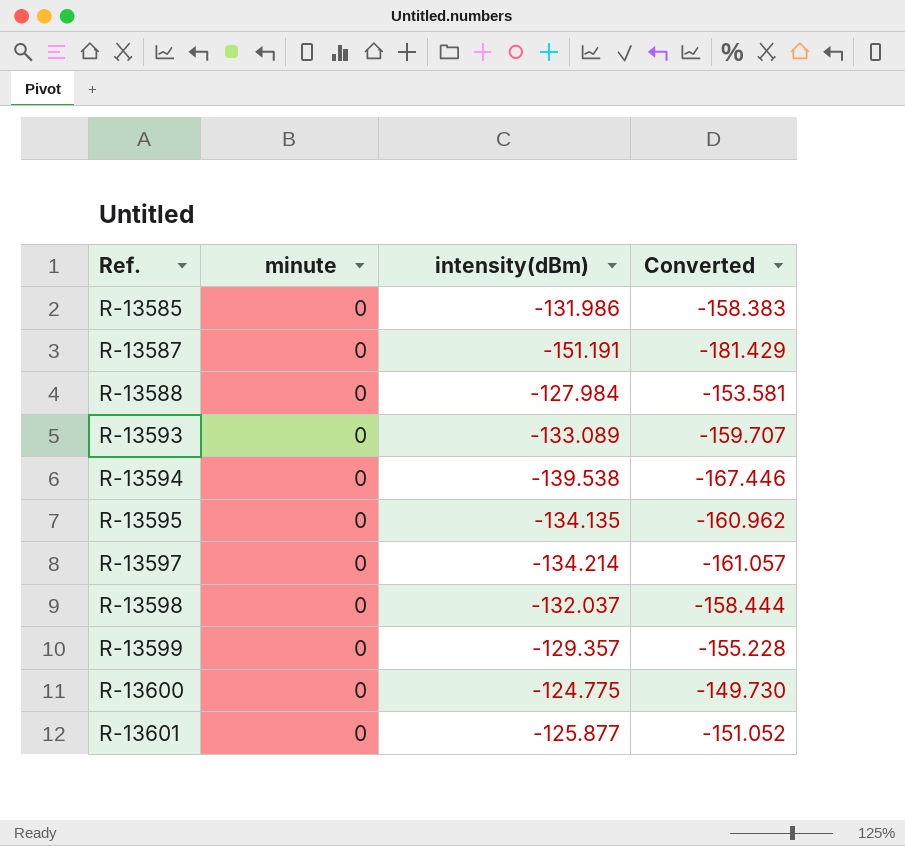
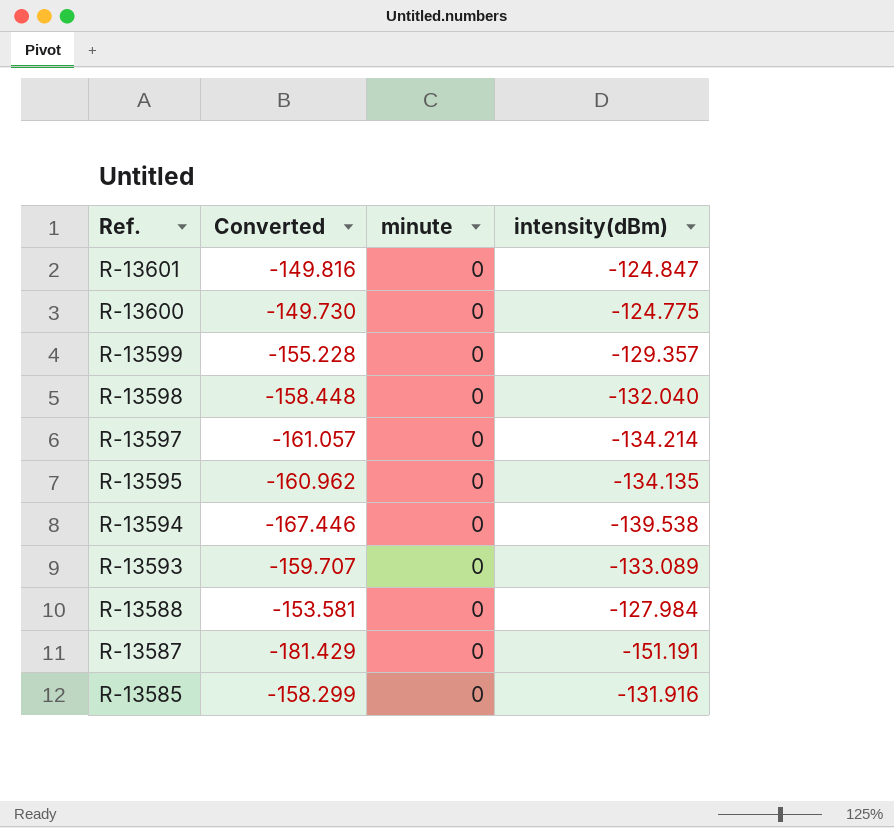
row order: Ref. ascending -> Ref. descending
column Converted | position: 4 -> 2
R-13601 | Converted: -151.052 -> -149.816
R-13601 | intensity(dBm): -125.877 -> -124.847
R-13598 | Converted: -158.444 -> -158.448
R-13598 | intensity(dBm): -132.037 -> -132.040
R-13585 | Converted: -158.383 -> -158.299
R-13585 | intensity(dBm): -131.986 -> -131.916

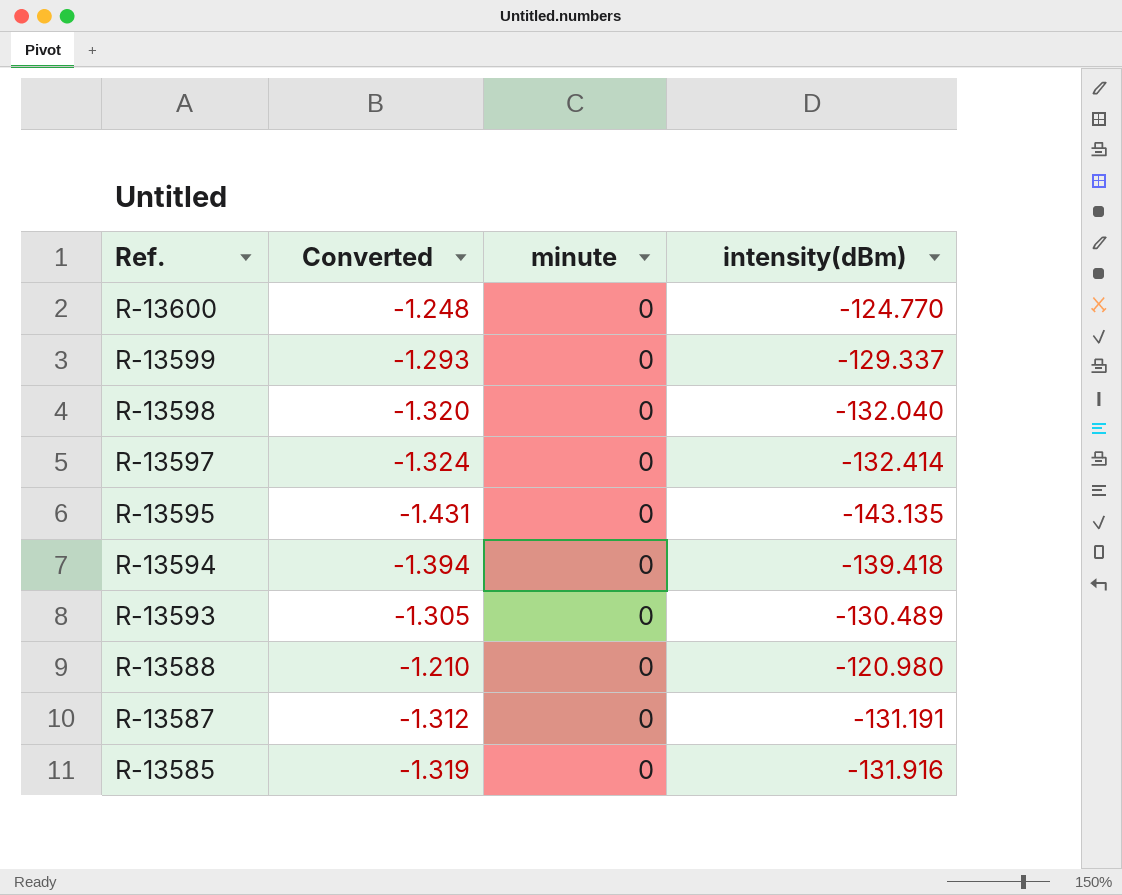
column Converted | formula: [intensity(dBm)] * 1.2 -> [intensity(dBm)] * 0.01
row R-13601: -149.816 | 0 | -124.847 -> none
R-13600 | intensity(dBm): -124.775 -> -124.770
R-13599 | intensity(dBm): -129.357 -> -129.337
R-13597 | intensity(dBm): -134.214 -> -132.414
R-13595 | intensity(dBm): -134.135 -> -143.135
R-13594 | intensity(dBm): -139.538 -> -139.418
R-13593 | intensity(dBm): -133.089 -> -130.489
R-13588 | intensity(dBm): -127.984 -> -120.980
R-13587 | intensity(dBm): -151.191 -> -131.191

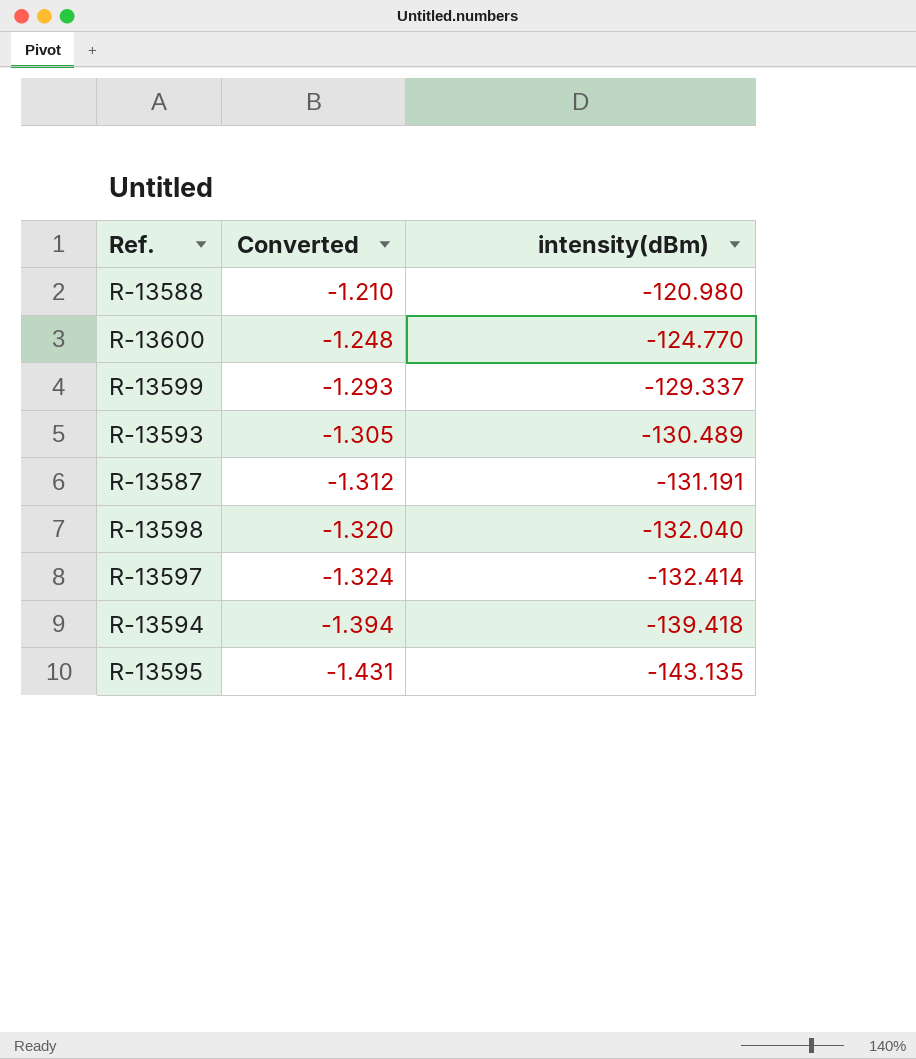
row order: Ref. descending -> Converted descending
column minute | position: 3 -> none
row R-13585: -1.319 | 0 | -131.916 -> none

